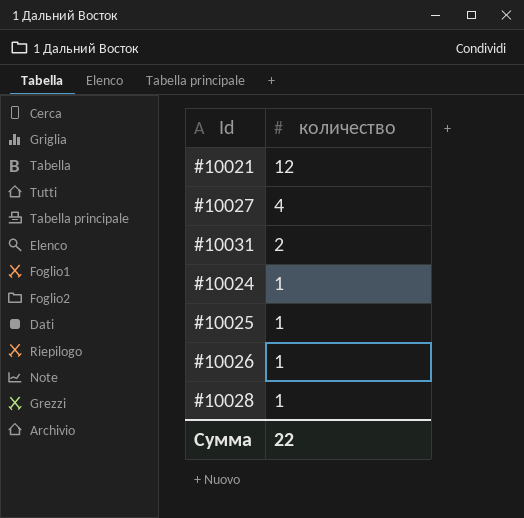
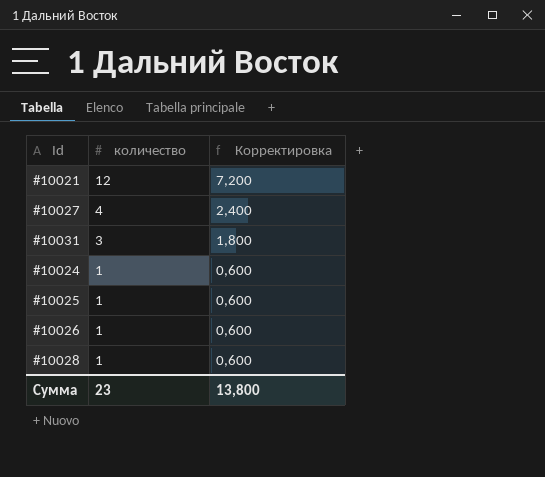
column Корректировка | formula: none -> [количество] * 0,6
#10031 | количество: 2 -> 3
Сумма | количество: 22 -> 23

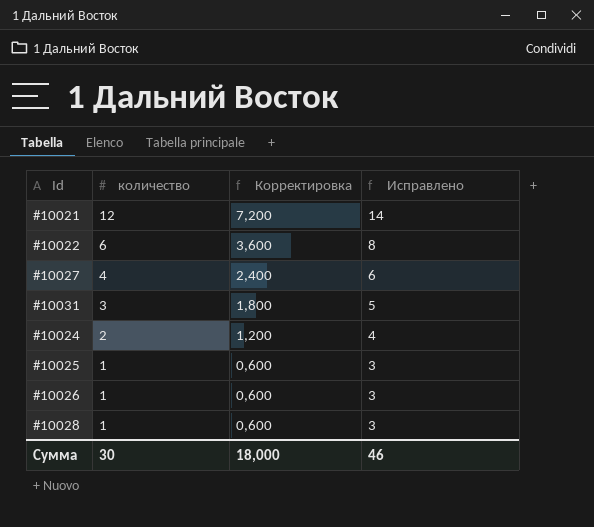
column Исправлено | formula: none -> [количество] + 2
row #10022: none -> 6 | 3,600 | 8
#10024 | количество: 1 -> 2
#10024 | Корректировка: 0,600 -> 1,200
Сумма | количество: 23 -> 30
Сумма | Корректировка: 13,800 -> 18,000

